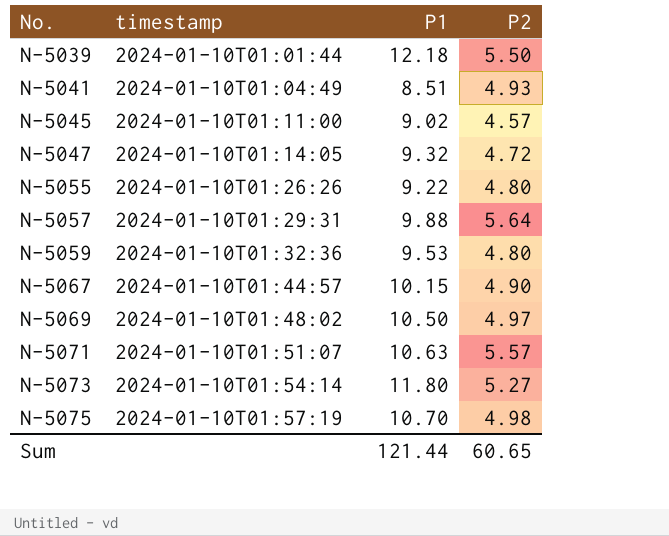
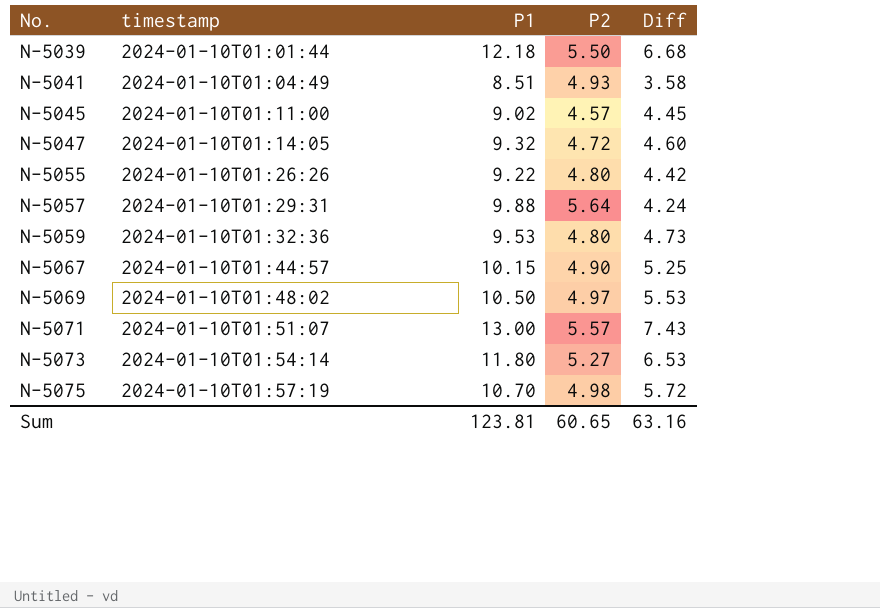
column Diff | formula: none -> [P1] - [P2]
N-5071 | P1: 10.63 -> 13.00
Sum | P1: 121.44 -> 123.81

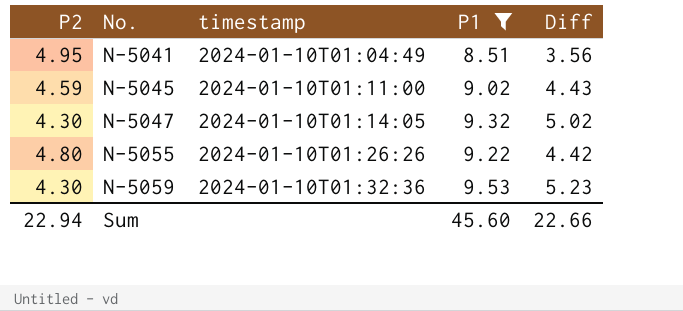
filter: none -> P1 <= 9.53
column P2 | position: 4 -> 1
N-5041 | P2: 4.93 -> 4.95
N-5041 | Diff: 3.58 -> 3.56
N-5045 | P2: 4.57 -> 4.59
N-5045 | Diff: 4.45 -> 4.43
N-5047 | P2: 4.72 -> 4.30
N-5047 | Diff: 4.60 -> 5.02
N-5059 | P2: 4.80 -> 4.30
N-5059 | Diff: 4.73 -> 5.23
Sum | P2: 60.65 -> 22.94
Sum | P1: 123.81 -> 45.60
Sum | Diff: 63.16 -> 22.66

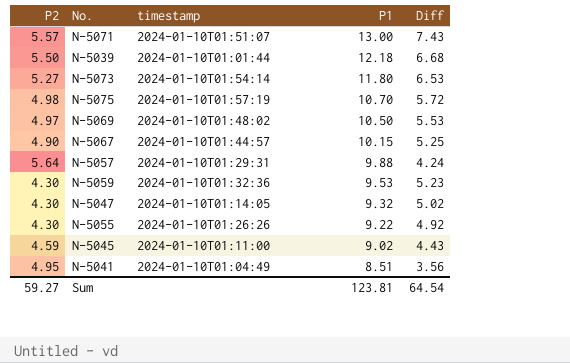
filter: P1 <= 9.53 -> none
row order: No. ascending -> P1 descending
N-5055 | P2: 4.80 -> 4.30
N-5055 | Diff: 4.42 -> 4.92
Sum | P2: 22.94 -> 59.27
Sum | P1: 45.60 -> 123.81
Sum | Diff: 22.66 -> 64.54

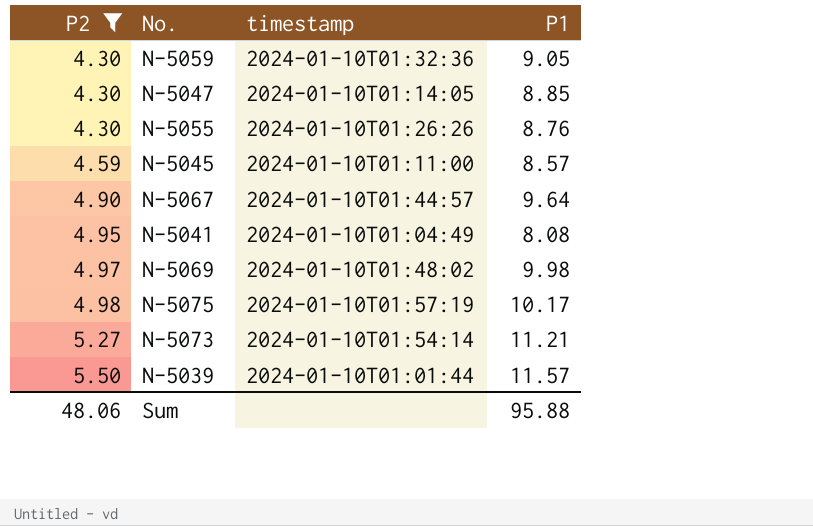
filter: none -> P2 <= 5.50
row order: P1 descending -> P2 ascending
column Diff | formula: [P1] - [P2] -> none
N-5059 | P1: 9.53 -> 9.05
N-5047 | P1: 9.32 -> 8.85
N-5055 | P1: 9.22 -> 8.76
N-5045 | P1: 9.02 -> 8.57
N-5067 | P1: 10.15 -> 9.64
N-5041 | P1: 8.51 -> 8.08
N-5069 | P1: 10.50 -> 9.98
N-5075 | P1: 10.70 -> 10.17
N-5073 | P1: 11.80 -> 11.21
N-5039 | P1: 12.18 -> 11.57
Sum | P2: 59.27 -> 48.06
Sum | P1: 123.81 -> 95.88

